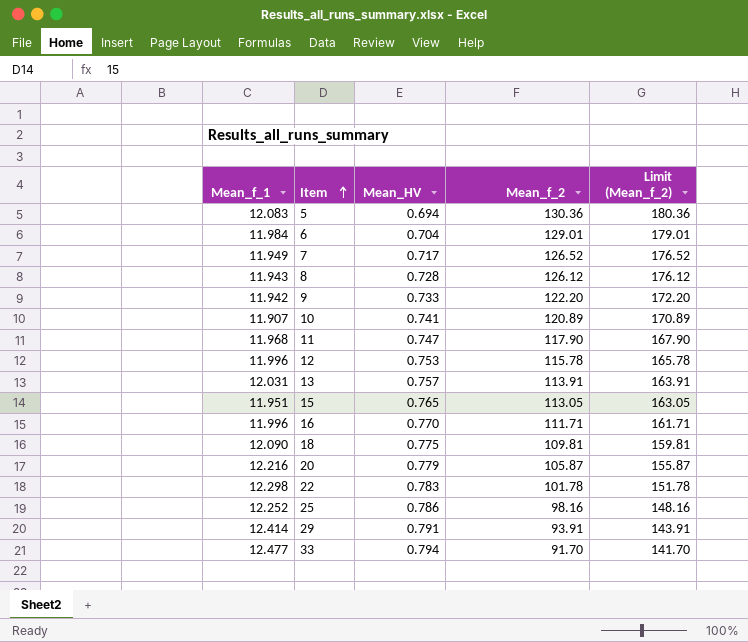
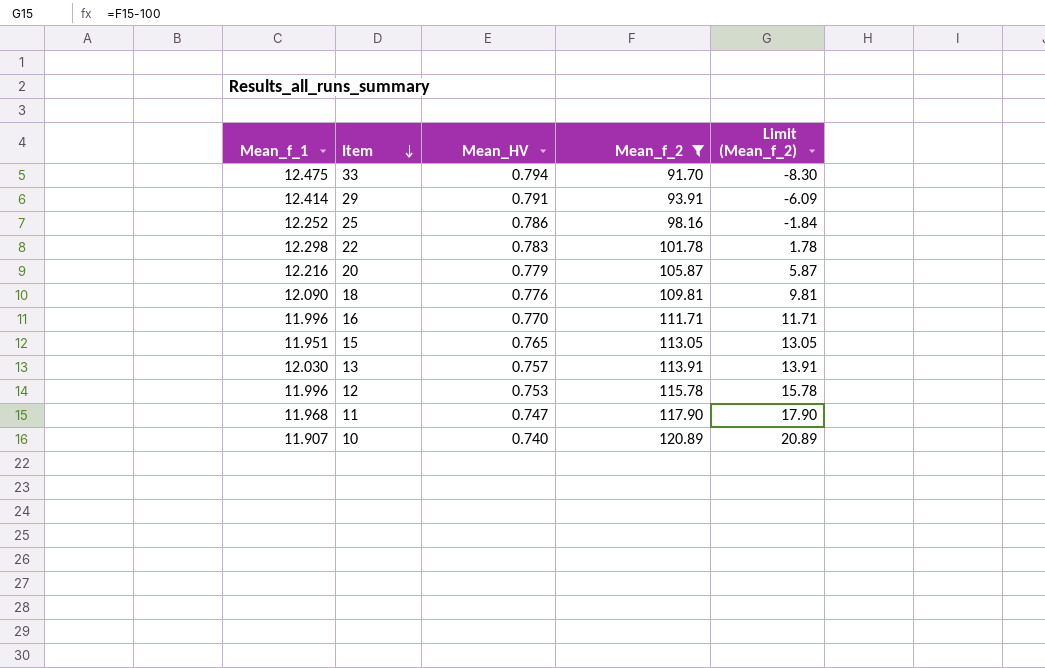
filter: none -> Mean_f_2 <= 120.89
row order: Item ascending -> Item descending
column Limit (Mean_f_2) | formula: [Mean_f_2] + 50 -> [Mean_f_2] - 100
33 | Mean_f_1: 12.477 -> 12.475
18 | Mean_HV: 0.775 -> 0.776
13 | Mean_f_1: 12.031 -> 12.030
10 | Mean_HV: 0.741 -> 0.740

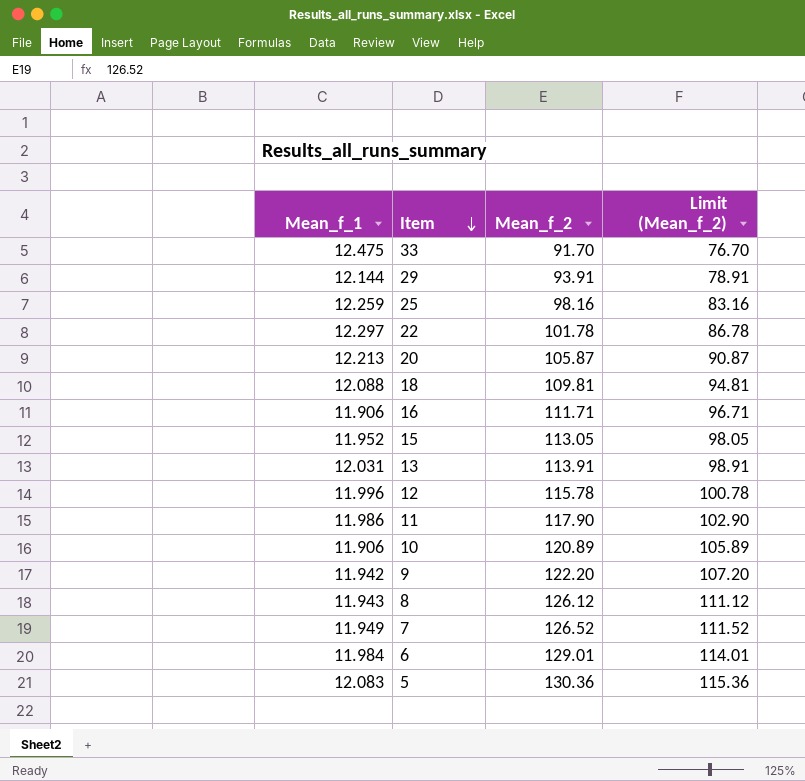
filter: Mean_f_2 <= 120.89 -> none
column Mean_HV | position: 3 -> none
column Limit (Mean_f_2) | formula: [Mean_f_2] - 100 -> [Mean_f_2] - 15
29 | Mean_f_1: 12.414 -> 12.144
25 | Mean_f_1: 12.252 -> 12.259
22 | Mean_f_1: 12.298 -> 12.297
20 | Mean_f_1: 12.216 -> 12.213
18 | Mean_f_1: 12.090 -> 12.088
16 | Mean_f_1: 11.996 -> 11.906
15 | Mean_f_1: 11.951 -> 11.952
13 | Mean_f_1: 12.030 -> 12.031
11 | Mean_f_1: 11.968 -> 11.986
10 | Mean_f_1: 11.907 -> 11.906

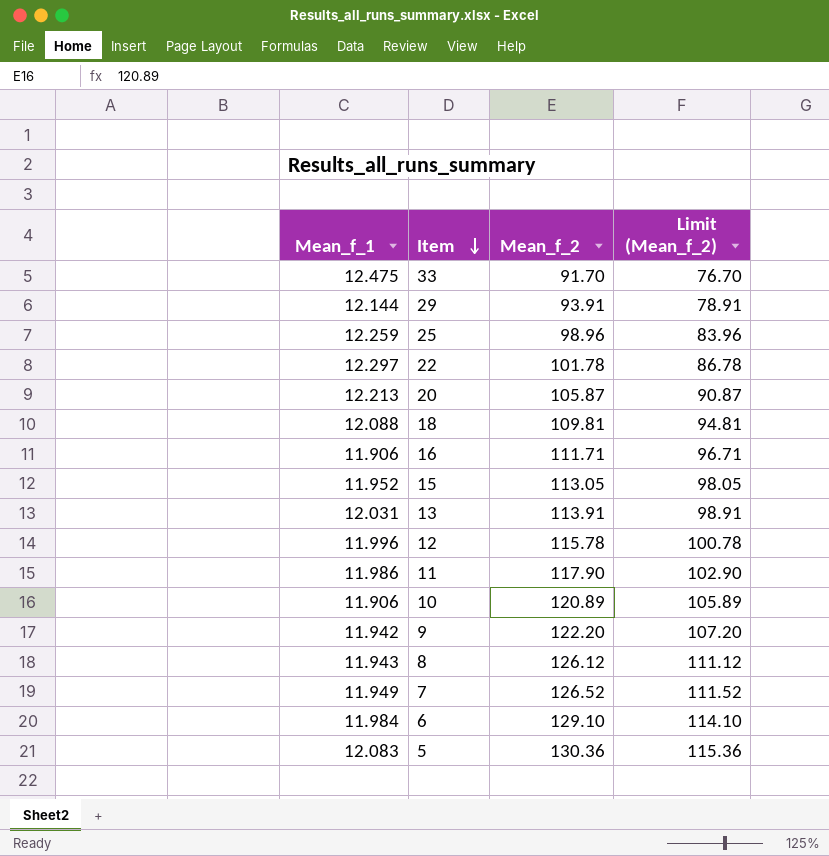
25 | Mean_f_2: 98.16 -> 98.96
25 | Limit (Mean_f_2): 83.16 -> 83.96
6 | Mean_f_2: 129.01 -> 129.10
6 | Limit (Mean_f_2): 114.01 -> 114.10

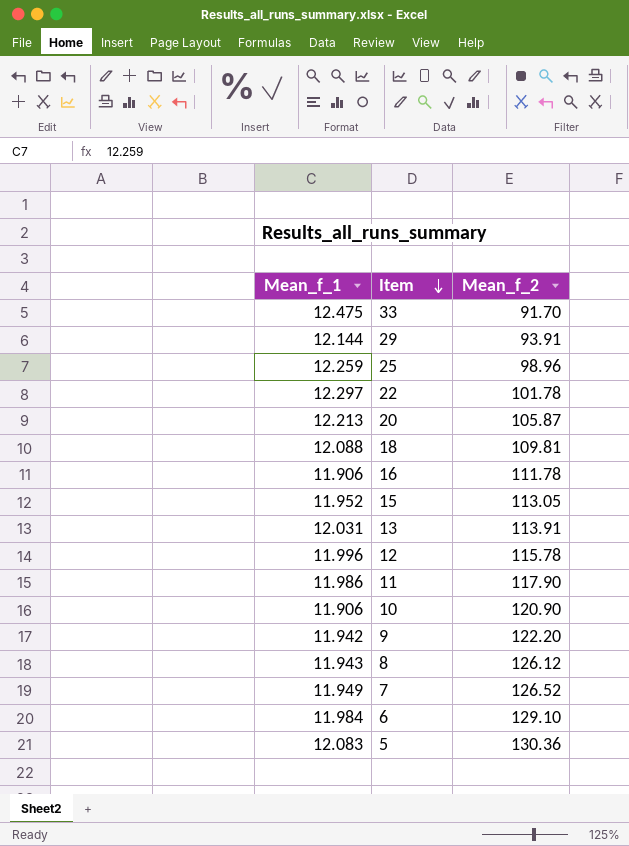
column Limit (Mean_f_2) | formula: [Mean_f_2] - 15 -> none
16 | Mean_f_2: 111.71 -> 111.78
10 | Mean_f_2: 120.89 -> 120.90

